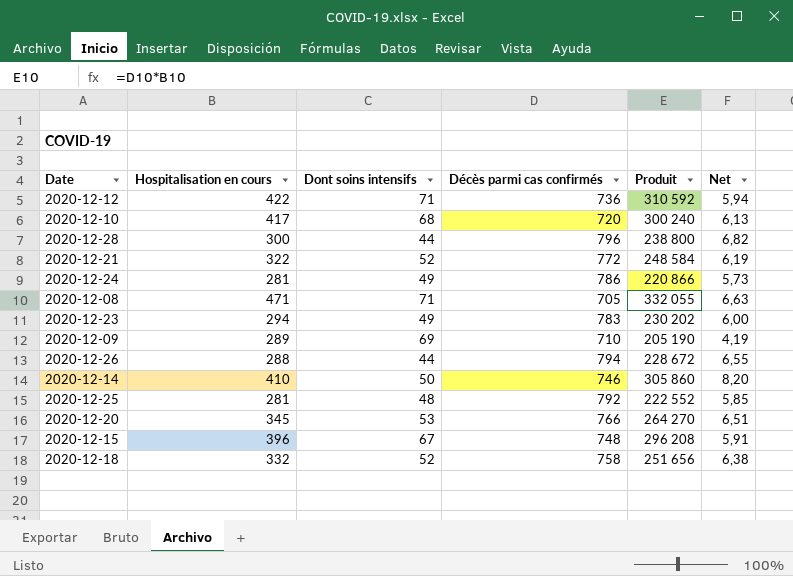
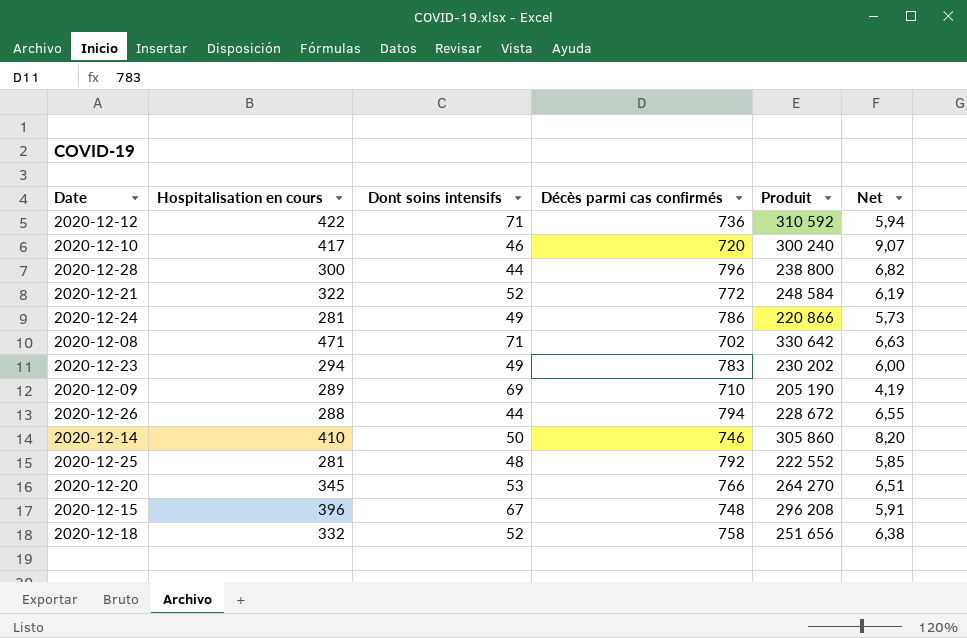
2020-12-10 | Dont soins intensifs: 68 -> 46
2020-12-10 | Net: 6,13 -> 9,07
2020-12-08 | Décès parmi cas confirmés: 705 -> 702
2020-12-08 | Produit: 332 055 -> 330 642

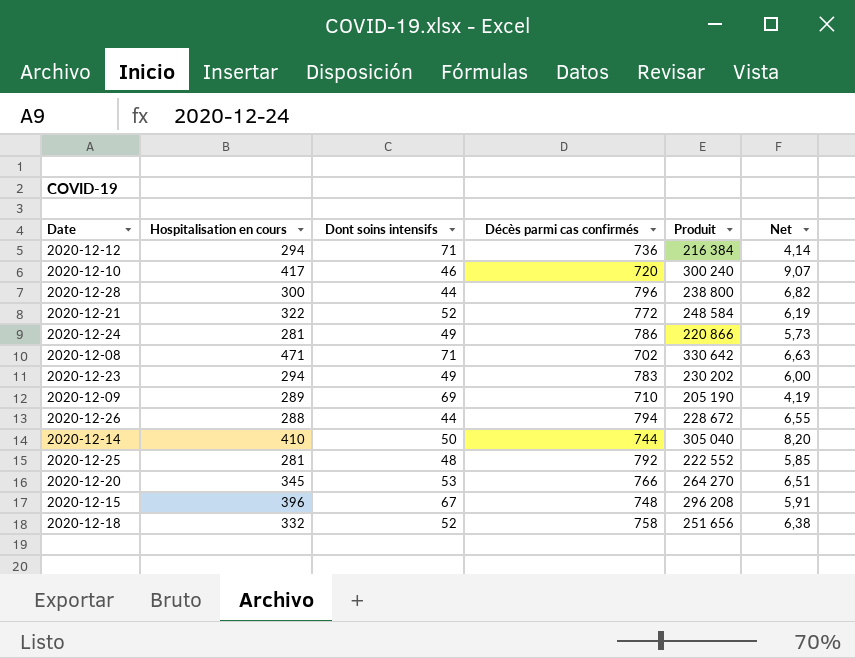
2020-12-12 | Hospitalisation en cours: 422 -> 294
2020-12-12 | Produit: 310 592 -> 216 384
2020-12-12 | Net: 5,94 -> 4,14
2020-12-14 | Décès parmi cas confirmés: 746 -> 744
2020-12-14 | Produit: 305 860 -> 305 040

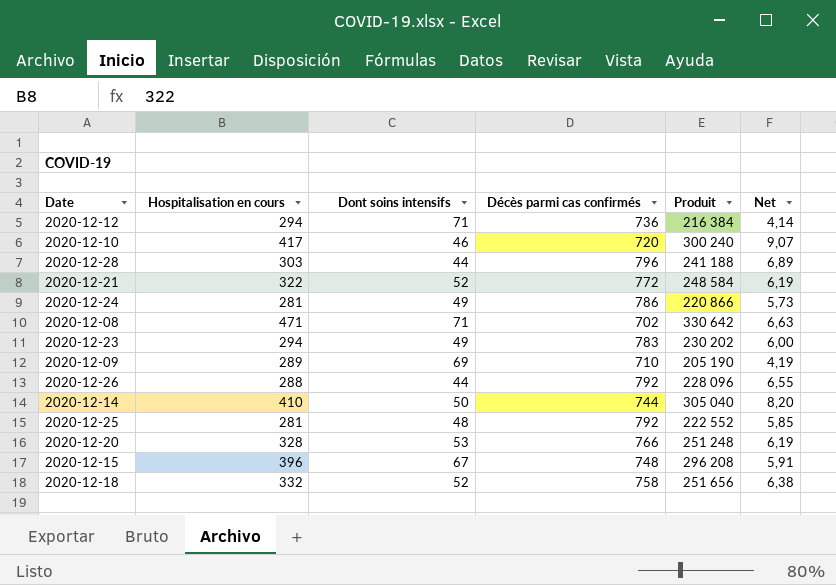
2020-12-28 | Hospitalisation en cours: 300 -> 303
2020-12-28 | Produit: 238 800 -> 241 188
2020-12-28 | Net: 6,82 -> 6,89
2020-12-26 | Décès parmi cas confirmés: 794 -> 792
2020-12-26 | Produit: 228 672 -> 228 096
2020-12-20 | Hospitalisation en cours: 345 -> 328
2020-12-20 | Produit: 264 270 -> 251 248
2020-12-20 | Net: 6,51 -> 6,19

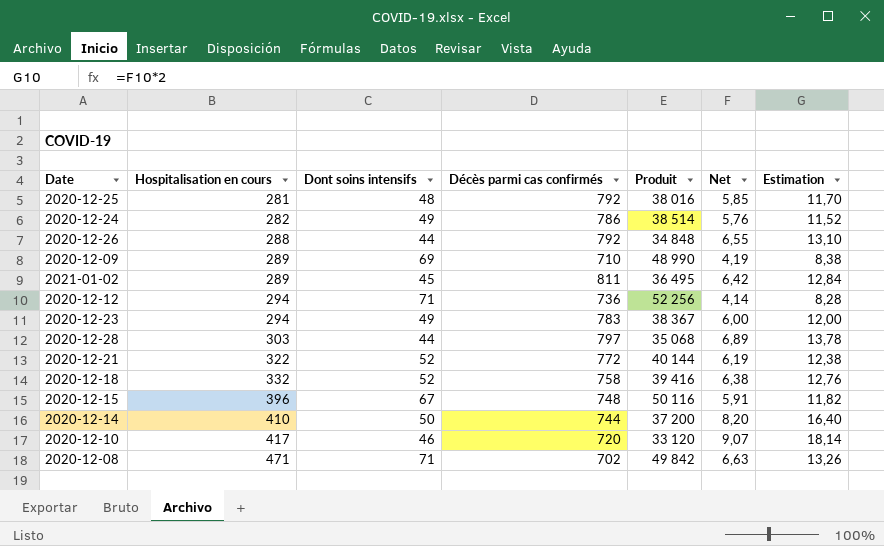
row order: none -> Hospitalisation en cours ascending
column Produit | formula: [Hospitalisation en cours] * [Décès parmi cas confirmés] -> [Dont soins intensifs] * [Décès parmi cas confirmés]
column Estimation | formula: none -> [Net] * 2
row 2020-12-20: 328 | 53 | 766 | 251 248 | 6,19 -> none
2020-12-24 | Hospitalisation en cours: 281 -> 282
2020-12-24 | Net: 5,73 -> 5,76
row 2021-01-02: none -> 289 | 45 | 811 | 36 495 | 6,42 | 12,84
2020-12-28 | Décès parmi cas confirmés: 796 -> 797

